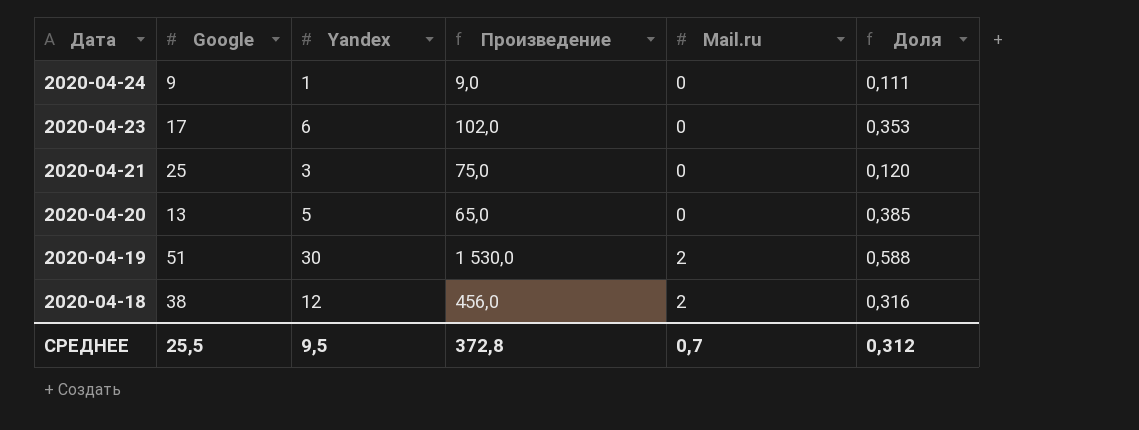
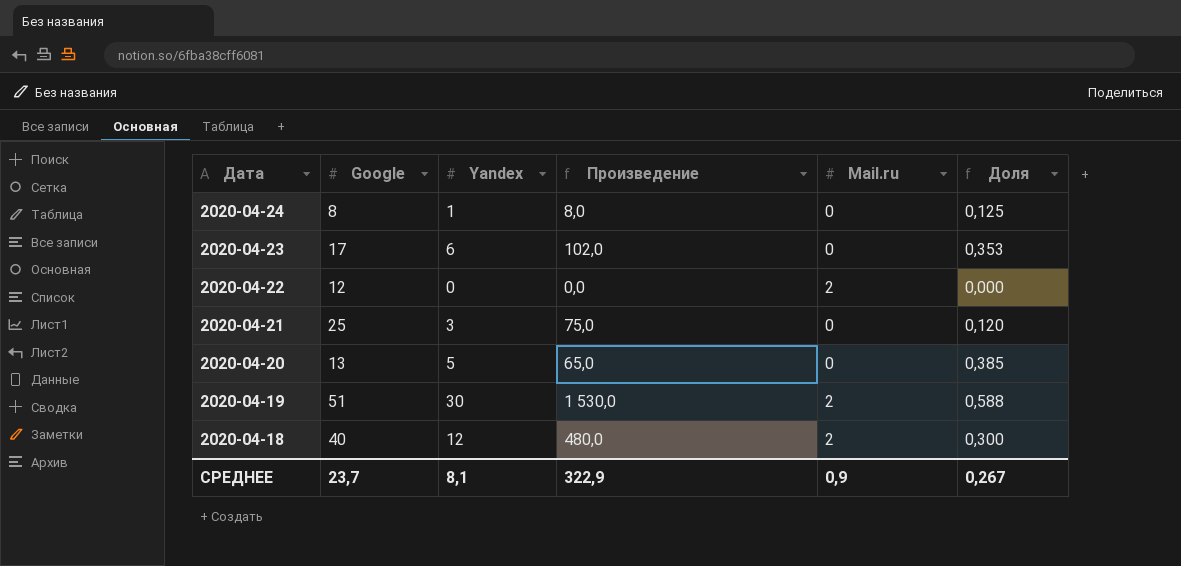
2020-04-24 | Google: 9 -> 8
2020-04-24 | Произведение: 9,0 -> 8,0
2020-04-24 | Доля: 0,111 -> 0,125
row 2020-04-22: none -> 12 | 0 | 0,0 | 2 | 0,000
2020-04-18 | Google: 38 -> 40
2020-04-18 | Произведение: 456,0 -> 480,0
2020-04-18 | Доля: 0,316 -> 0,300
СРЕДНЕЕ | Google: 25,5 -> 23,7
СРЕДНЕЕ | Yandex: 9,5 -> 8,1
СРЕДНЕЕ | Произведение: 372,8 -> 322,9
СРЕДНЕЕ | Mail.ru: 0,7 -> 0,9
СРЕДНЕЕ | Доля: 0,312 -> 0,267

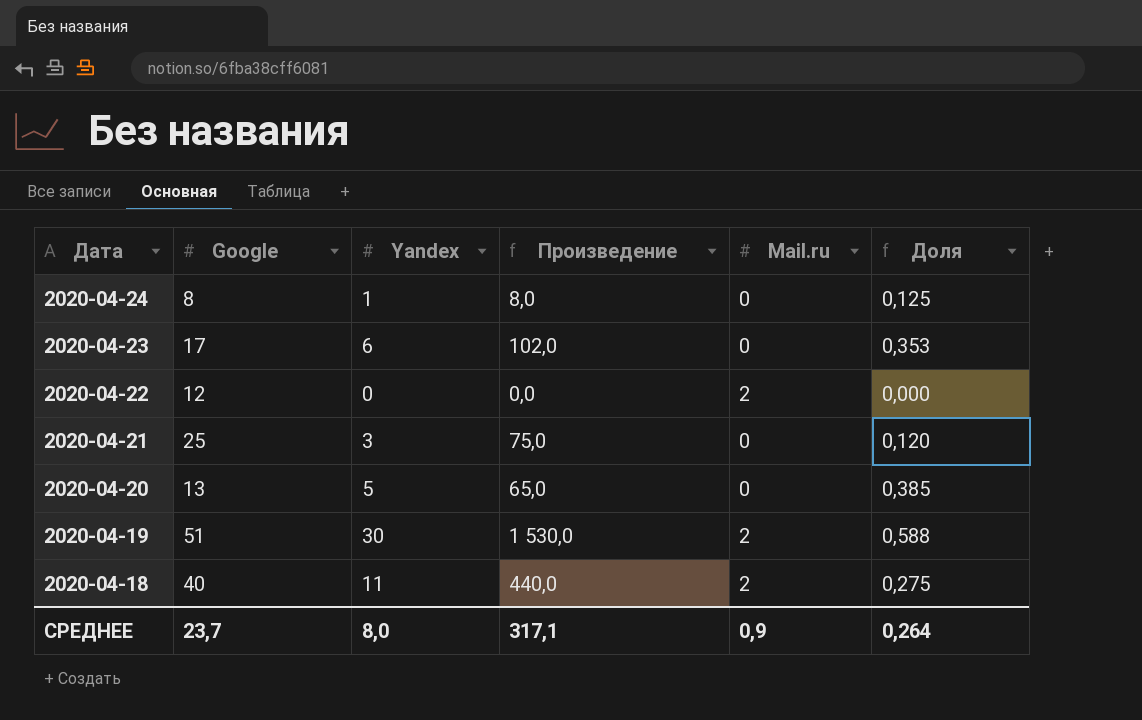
2020-04-18 | Yandex: 12 -> 11
2020-04-18 | Произведение: 480,0 -> 440,0
2020-04-18 | Доля: 0,300 -> 0,275
СРЕДНЕЕ | Yandex: 8,1 -> 8,0
СРЕДНЕЕ | Произведение: 322,9 -> 317,1
СРЕДНЕЕ | Доля: 0,267 -> 0,264

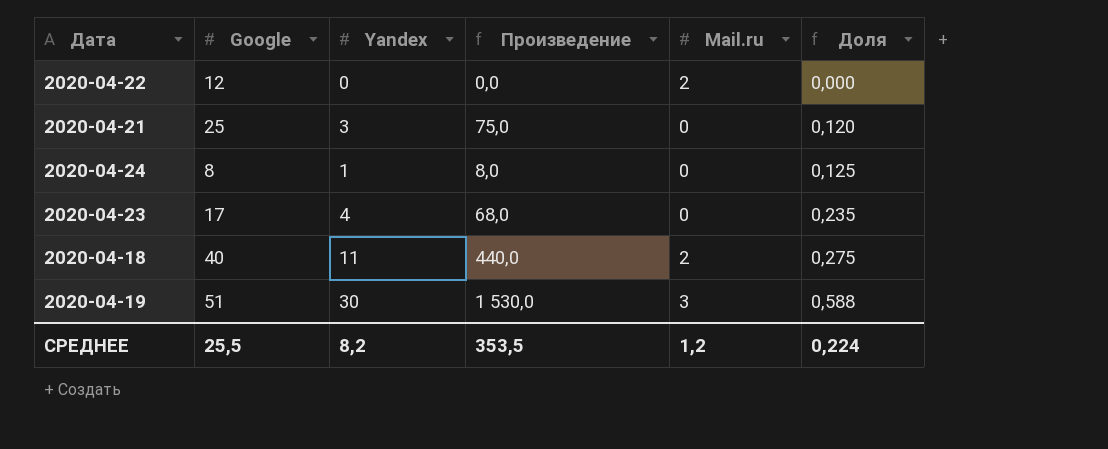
row order: Дата descending -> Доля ascending
row 2020-04-20: 13 | 5 | 65,0 | 0 | 0,385 -> none
2020-04-23 | Yandex: 6 -> 4
2020-04-23 | Произведение: 102,0 -> 68,0
2020-04-23 | Доля: 0,353 -> 0,235
2020-04-19 | Mail.ru: 2 -> 3
СРЕДНЕЕ | Google: 23,7 -> 25,5
СРЕДНЕЕ | Yandex: 8,0 -> 8,2
СРЕДНЕЕ | Произведение: 317,1 -> 353,5
СРЕДНЕЕ | Mail.ru: 0,9 -> 1,2
СРЕДНЕЕ | Доля: 0,264 -> 0,224

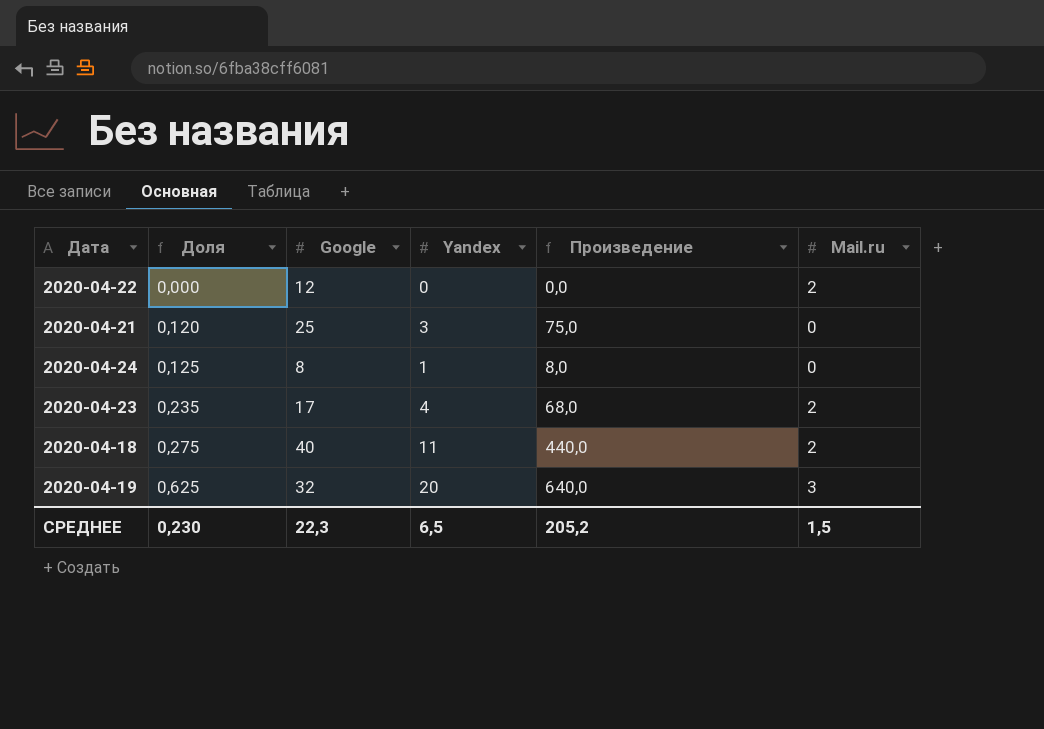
column Доля | position: 6 -> 2
2020-04-23 | Mail.ru: 0 -> 2
2020-04-19 | Доля: 0,588 -> 0,625
2020-04-19 | Google: 51 -> 32
2020-04-19 | Yandex: 30 -> 20
2020-04-19 | Произведение: 1 530,0 -> 640,0
СРЕДНЕЕ | Доля: 0,224 -> 0,230
СРЕДНЕЕ | Google: 25,5 -> 22,3
СРЕДНЕЕ | Yandex: 8,2 -> 6,5
СРЕДНЕЕ | Произведение: 353,5 -> 205,2
СРЕДНЕЕ | Mail.ru: 1,2 -> 1,5

